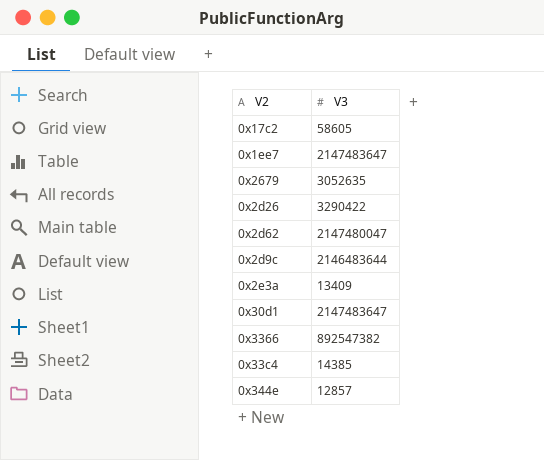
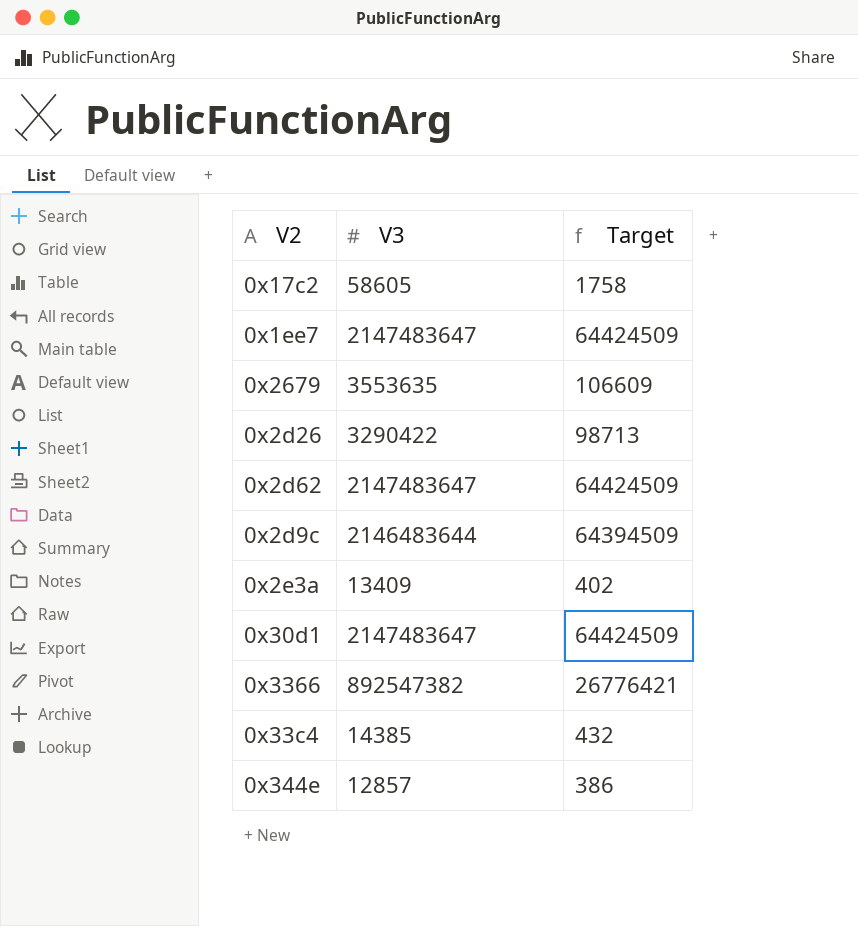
column Target | formula: none -> [V3] * 0.03
0x2679 | V3: 3052635 -> 3553635
0x2d62 | V3: 2147480047 -> 2147483647

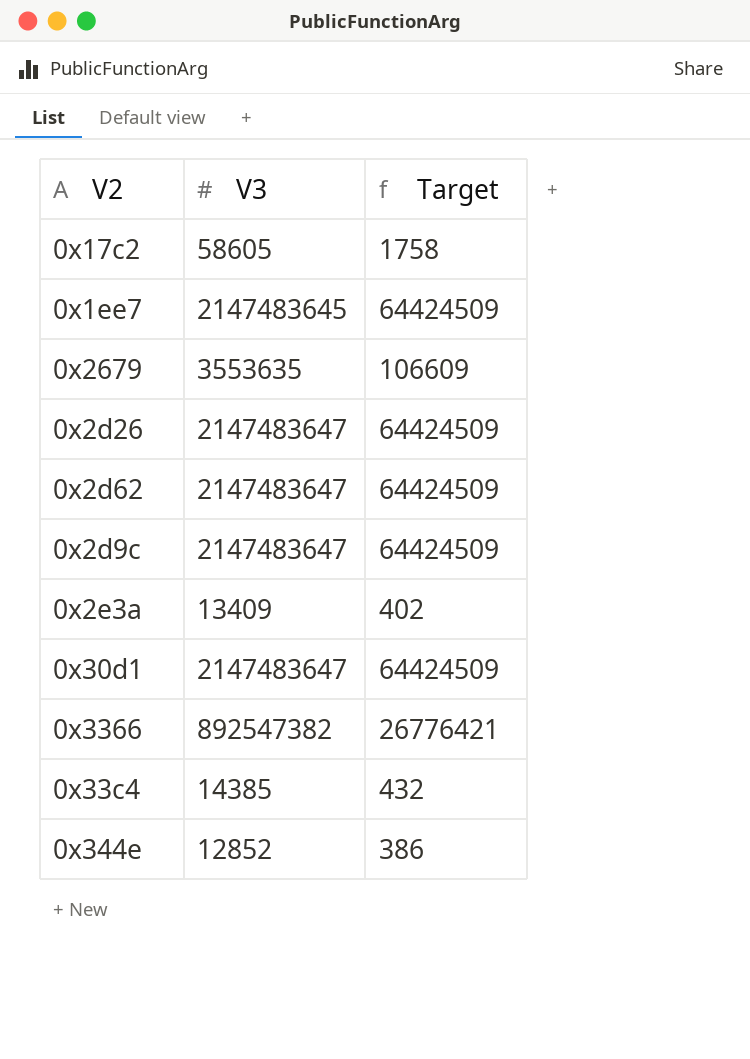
0x1ee7 | V3: 2147483647 -> 2147483645
0x2d26 | V3: 3290422 -> 2147483647
0x2d26 | Target: 98713 -> 64424509
0x2d9c | V3: 2146483644 -> 2147483647
0x2d9c | Target: 64394509 -> 64424509
0x344e | V3: 12857 -> 12852

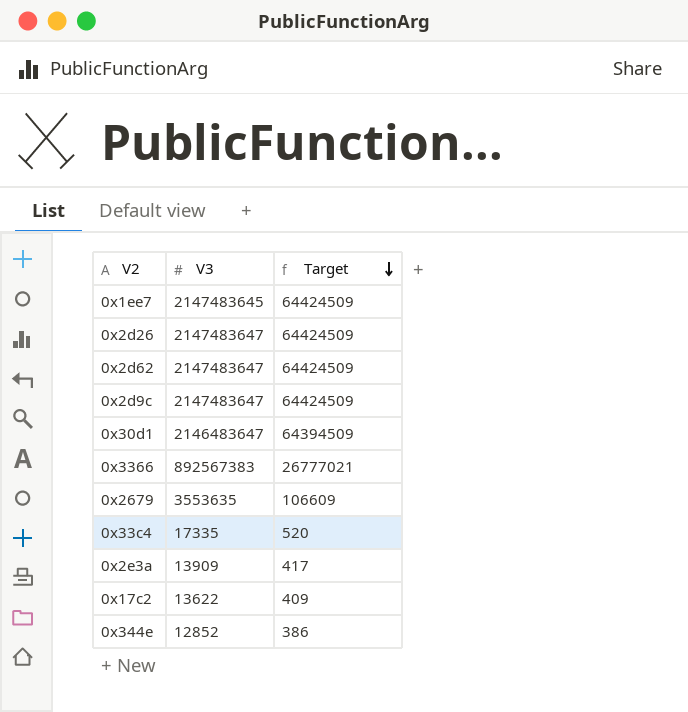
row order: none -> Target descending
0x30d1 | V3: 2147483647 -> 2146483647
0x30d1 | Target: 64424509 -> 64394509
0x3366 | V3: 892547382 -> 892567383
0x3366 | Target: 26776421 -> 26777021
0x33c4 | V3: 14385 -> 17335
0x33c4 | Target: 432 -> 520
0x2e3a | V3: 13409 -> 13909
0x2e3a | Target: 402 -> 417
0x17c2 | V3: 58605 -> 13622
0x17c2 | Target: 1758 -> 409

